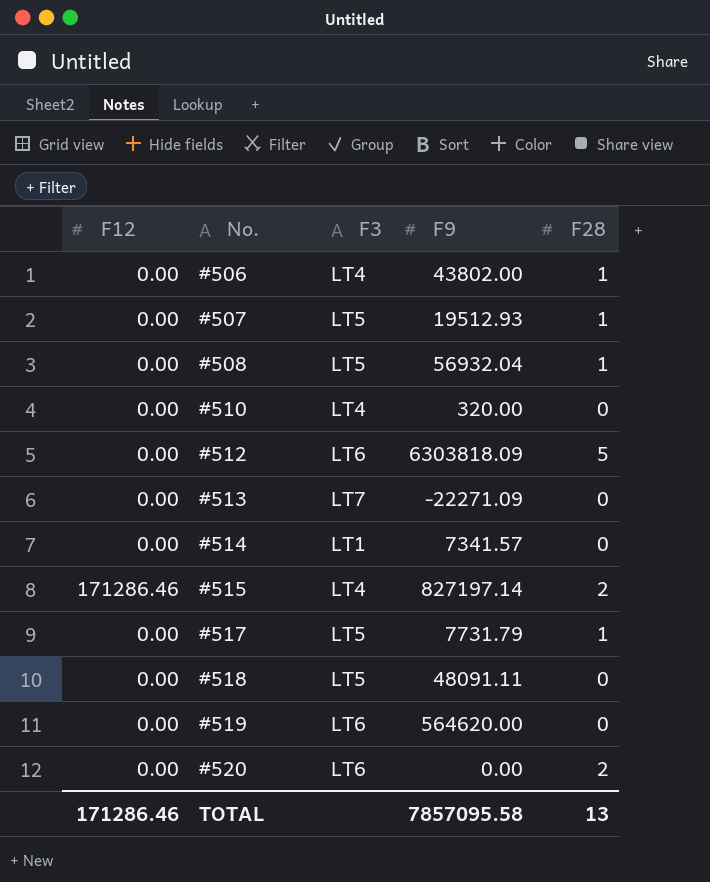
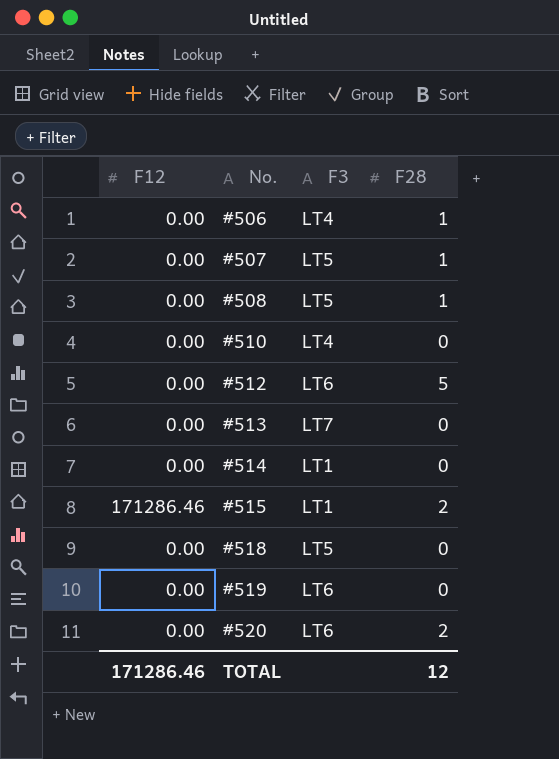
column F9 | position: 4 -> none
row #517: 0.00 | LT5 | 7731.79 | 1 -> none
#515 | F3: LT4 -> LT1
TOTAL | F28: 13 -> 12

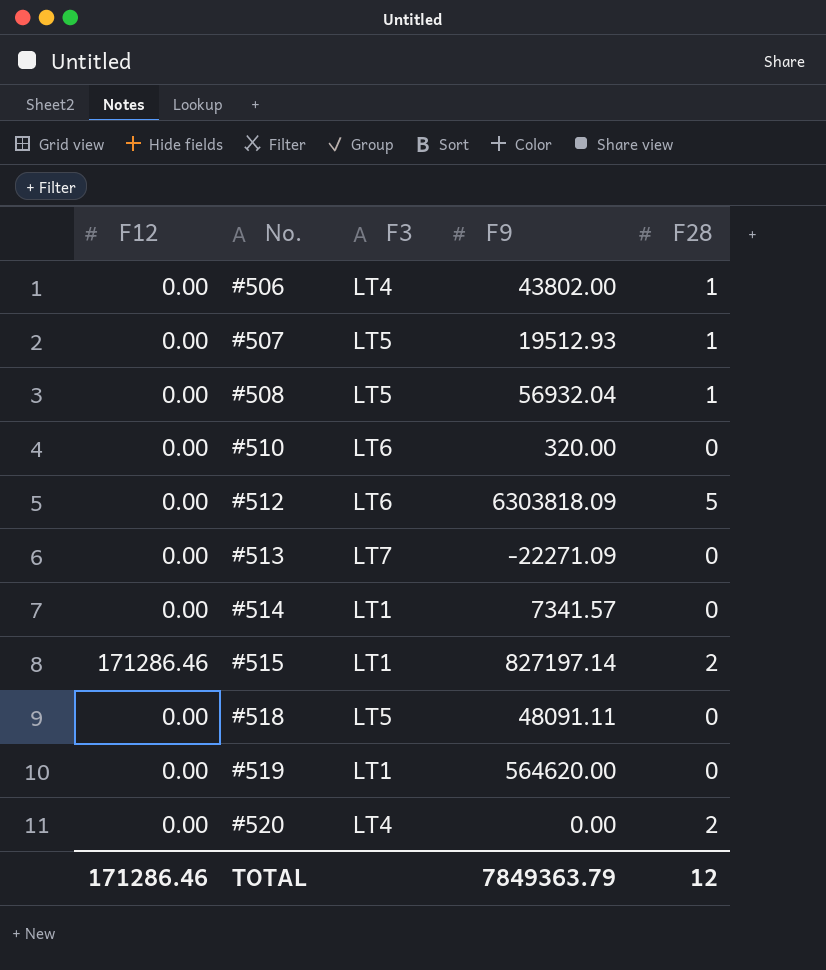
column F9 | position: none -> 4
#510 | F3: LT4 -> LT6
#519 | F3: LT6 -> LT1
#520 | F3: LT6 -> LT4

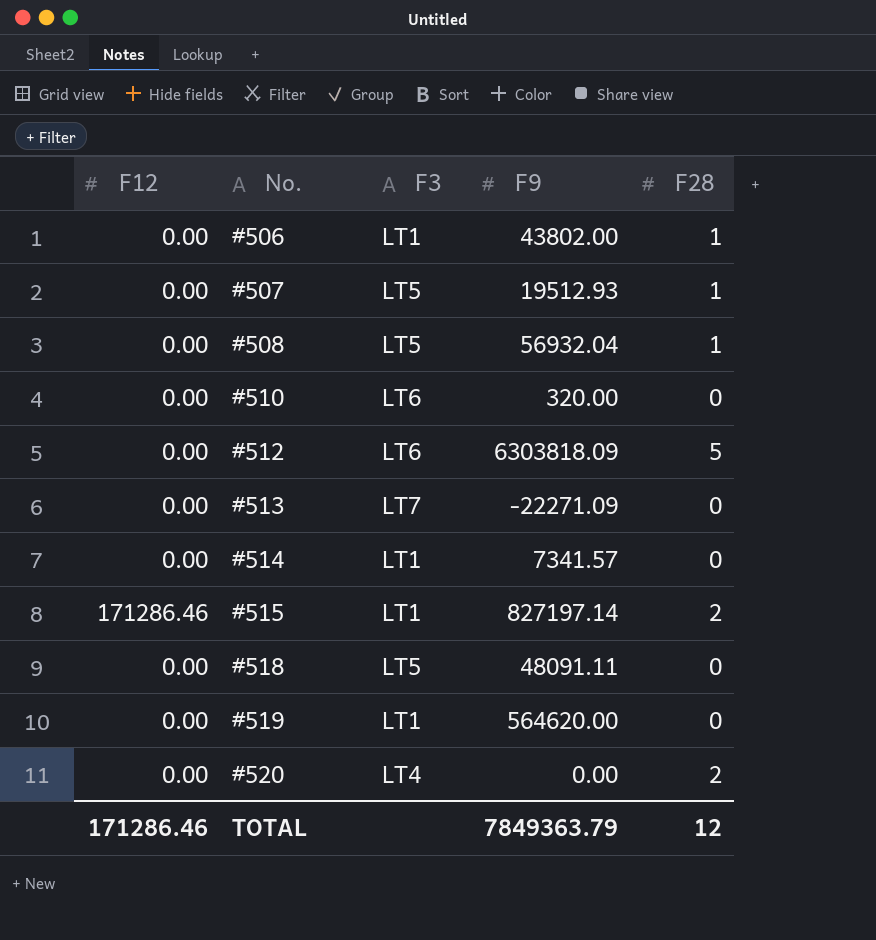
#506 | F3: LT4 -> LT1

